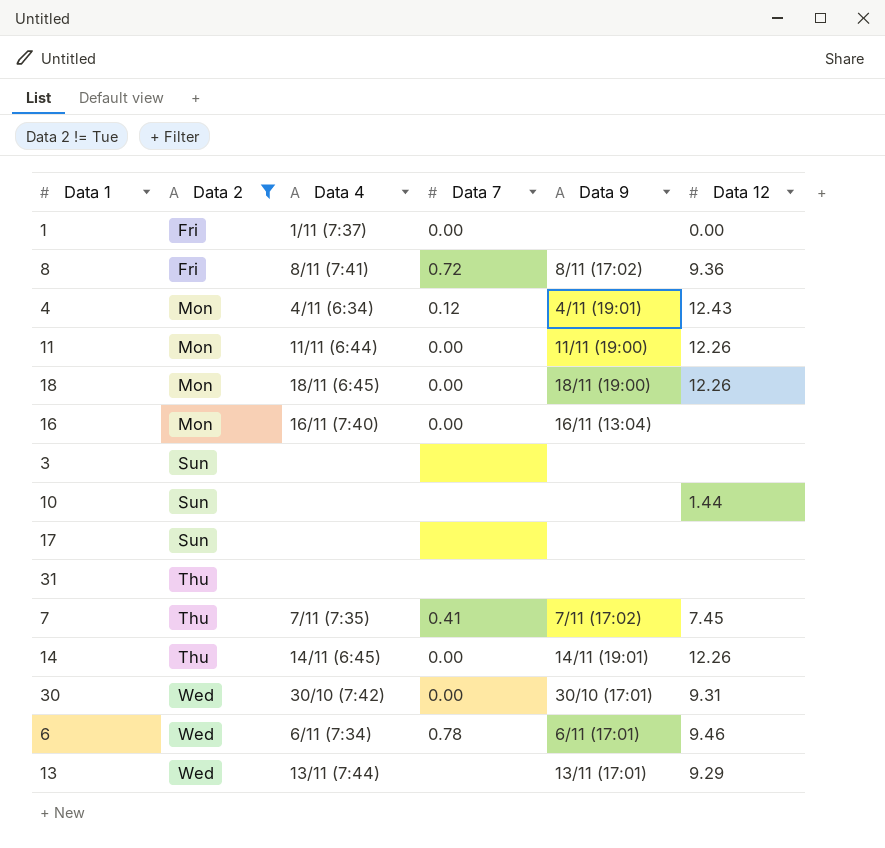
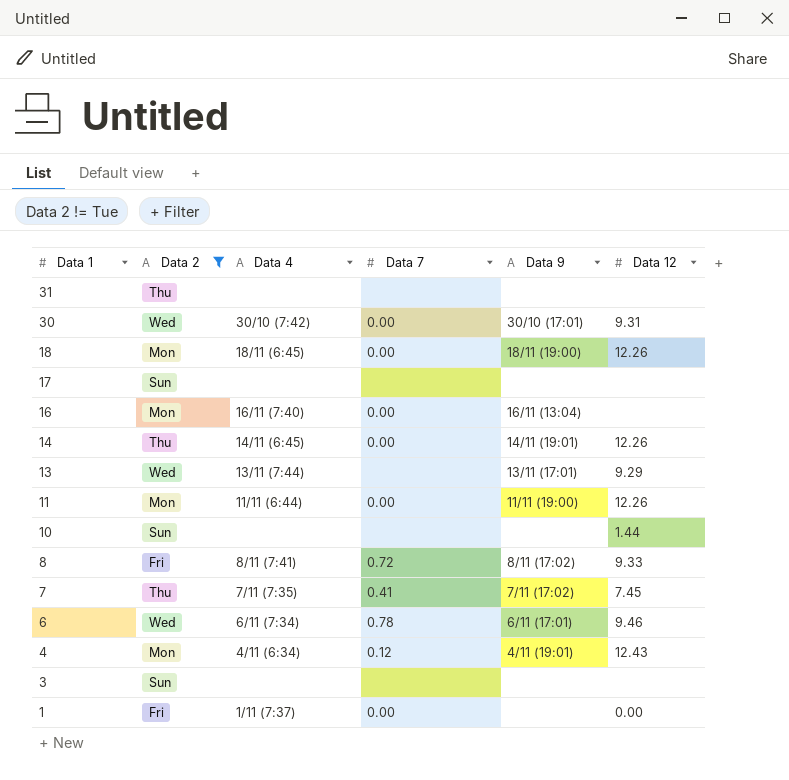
row order: Data 2 ascending -> Data 1 descending
8 | Data 12: 9.36 -> 9.33

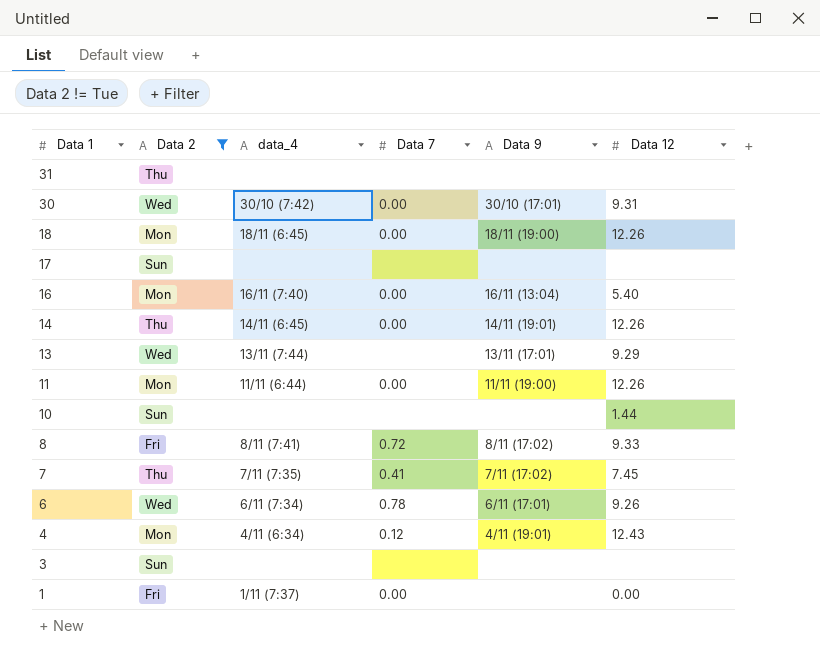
column name: Data 4 -> data_4
16 | Data 12: none -> 5.40
6 | Data 12: 9.46 -> 9.26

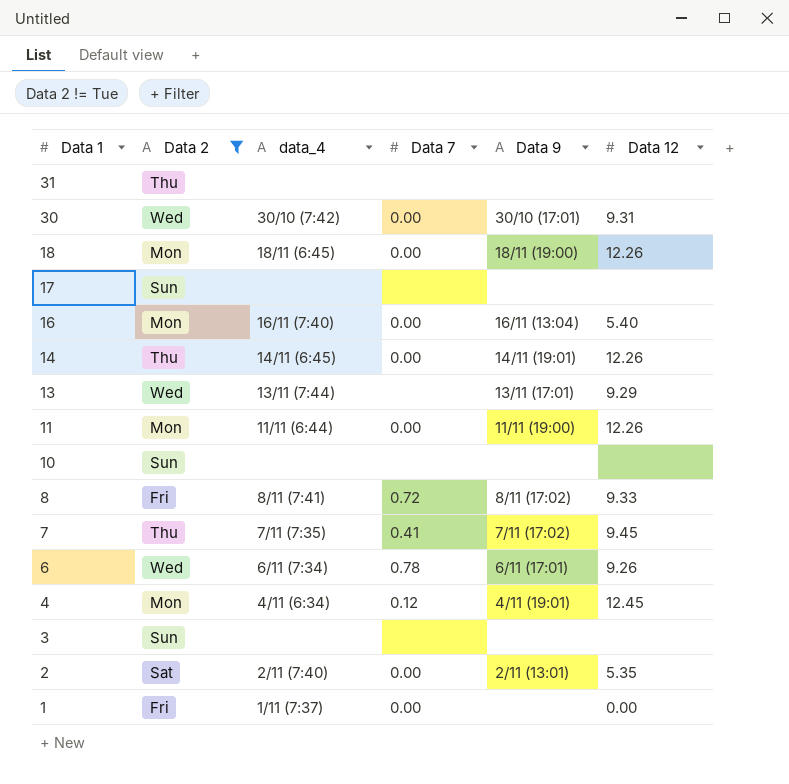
10 | Data 12: 1.44 -> none
7 | Data 12: 7.45 -> 9.45
4 | Data 12: 12.43 -> 12.45
row 2: none -> Sat | 2/11 (7:40) | 0.00 | 2/11 (13:01) | 5.35

